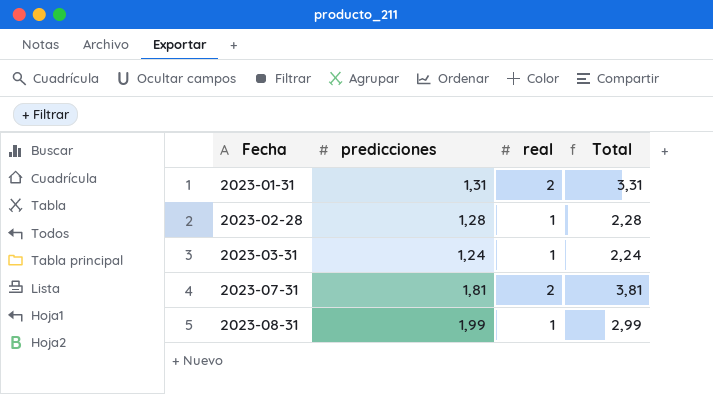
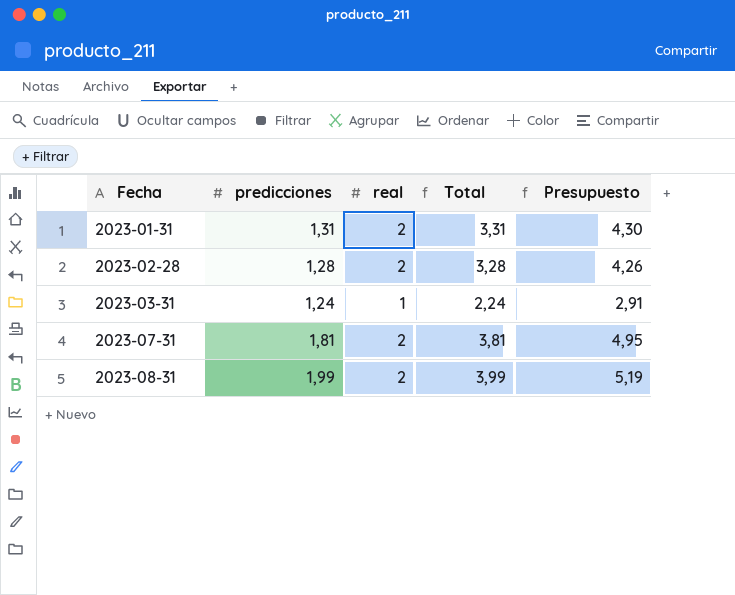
column Presupuesto | formula: none -> [Total] * 1,3
2023-02-28 | real: 1 -> 2
2023-02-28 | Total: 2,28 -> 3,28
2023-08-31 | real: 1 -> 2
2023-08-31 | Total: 2,99 -> 3,99

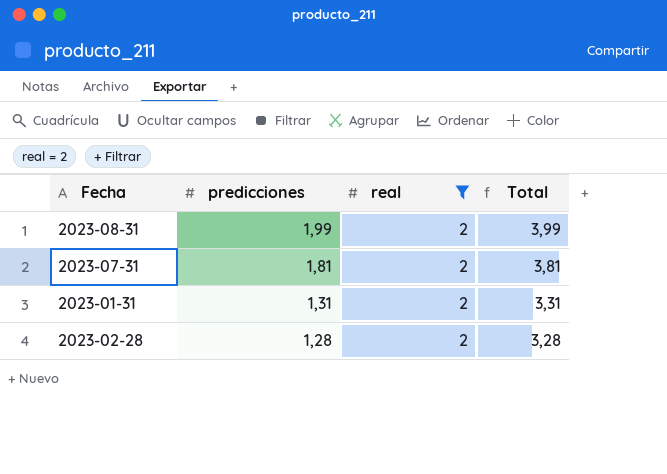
filter: none -> real = 2
row order: Fecha ascending -> predicciones descending
column Presupuesto | formula: [Total] * 1,3 -> none

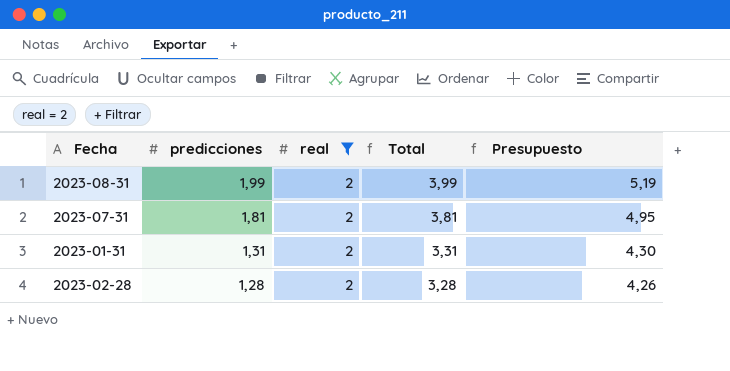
column Presupuesto | formula: none -> [Total] * 1,3

